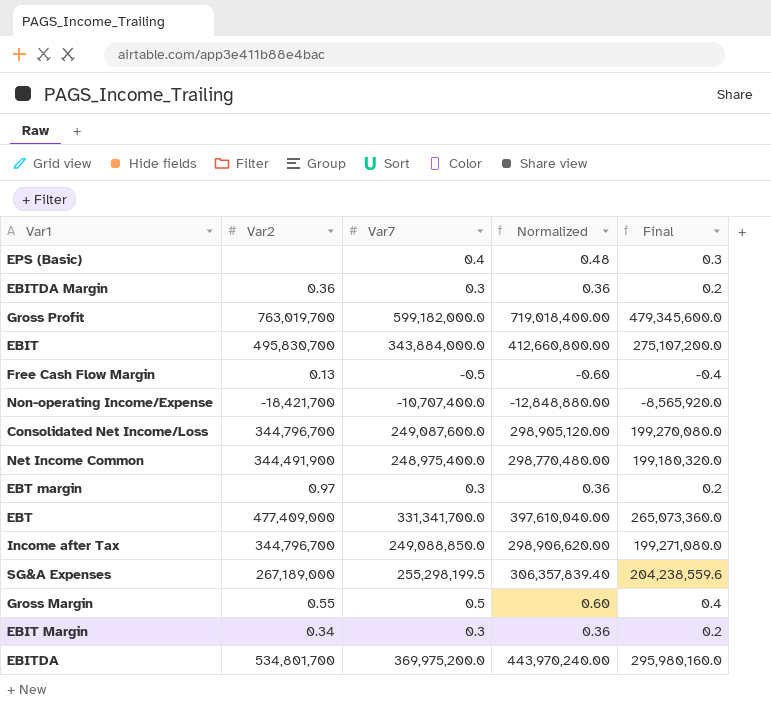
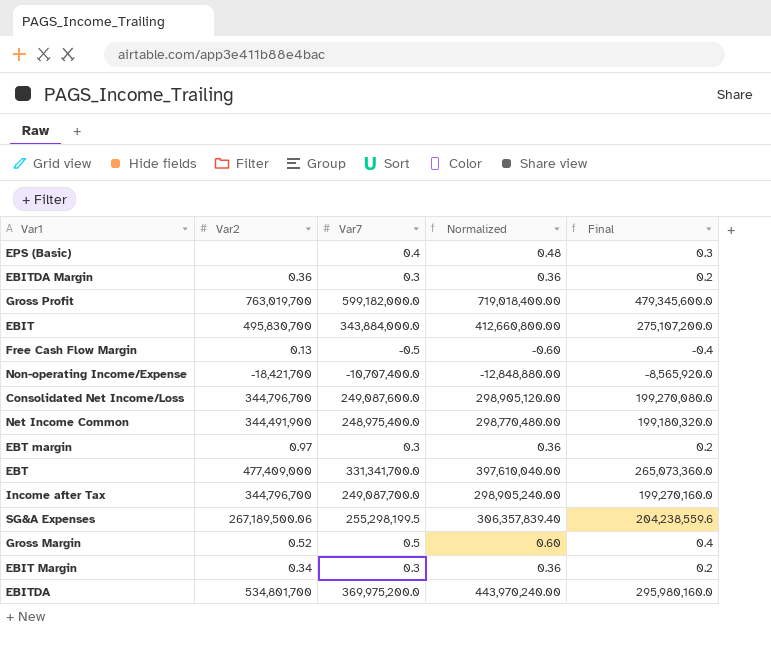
Income after Tax | Var7: 249,088,850.0 -> 249,087,700.0
Income after Tax | Normalized: 298,906,620.00 -> 298,905,240.00
Income after Tax | Final: 199,271,080.0 -> 199,270,160.0
SG&A Expenses | Var2: 267,189,000 -> 267,189,500.06
Gross Margin | Var2: 0.55 -> 0.52

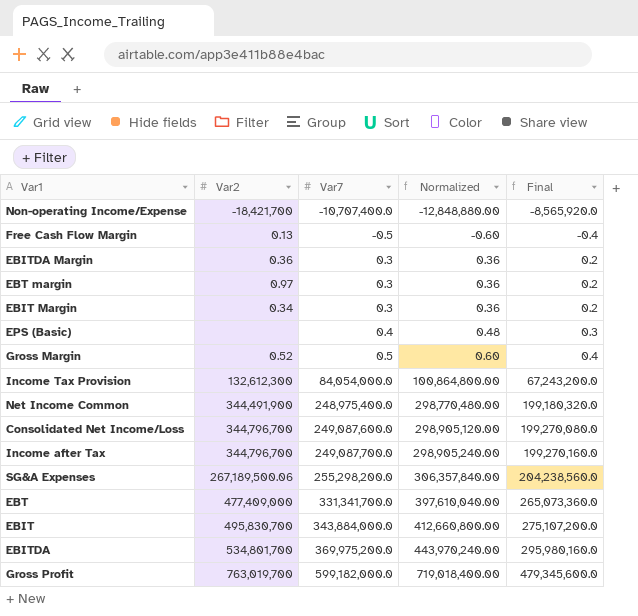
row order: none -> Var7 ascending
row Income Tax Provision: none -> 132,612,300 | 84,054,000.0 | 100,864,800.00 | 67,243,200.0
SG&A Expenses | Var7: 255,298,199.5 -> 255,298,200.0
SG&A Expenses | Normalized: 306,357,839.40 -> 306,357,840.00
SG&A Expenses | Final: 204,238,559.6 -> 204,238,560.0

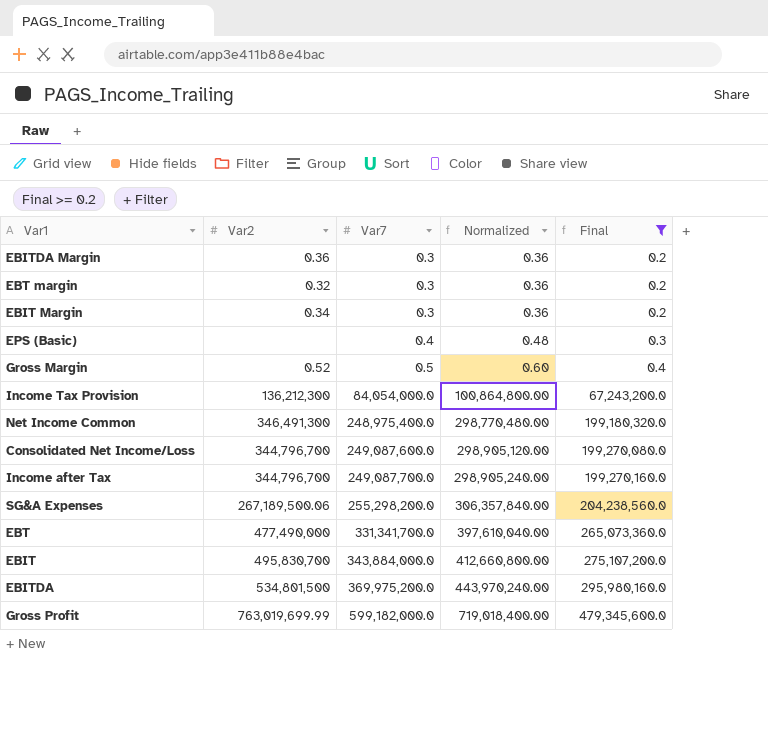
filter: none -> Final >= 0.2
EBT margin | Var2: 0.97 -> 0.32
Income Tax Provision | Var2: 132,612,300 -> 136,212,300
Net Income Common | Var2: 344,491,900 -> 346,491,300
EBT | Var2: 477,409,000 -> 477,490,000
EBITDA | Var2: 534,801,700 -> 534,801,500
Gross Profit | Var2: 763,019,700 -> 763,019,699.99

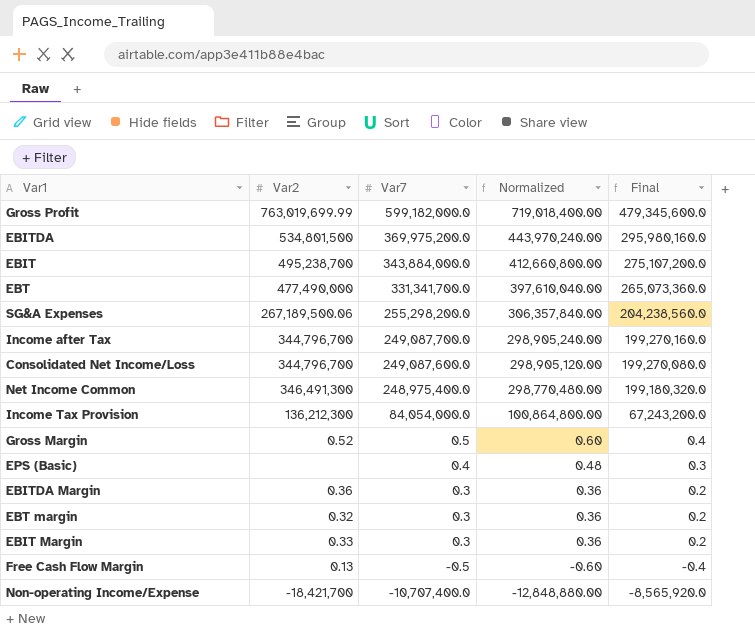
filter: Final >= 0.2 -> none
row order: Var7 ascending -> Var7 descending
EBIT | Var2: 495,830,700 -> 495,238,700
EBIT Margin | Var2: 0.34 -> 0.33

